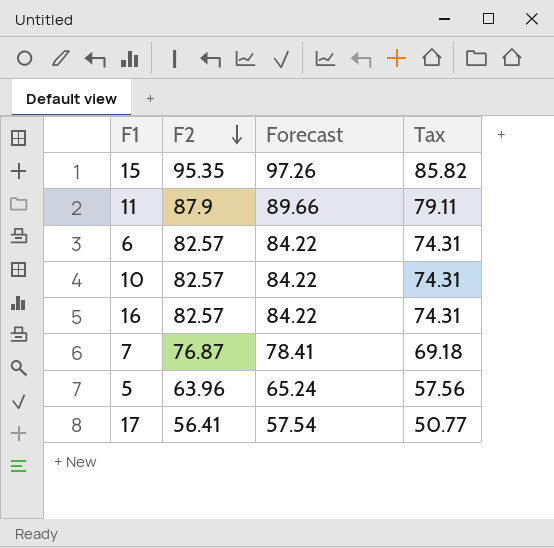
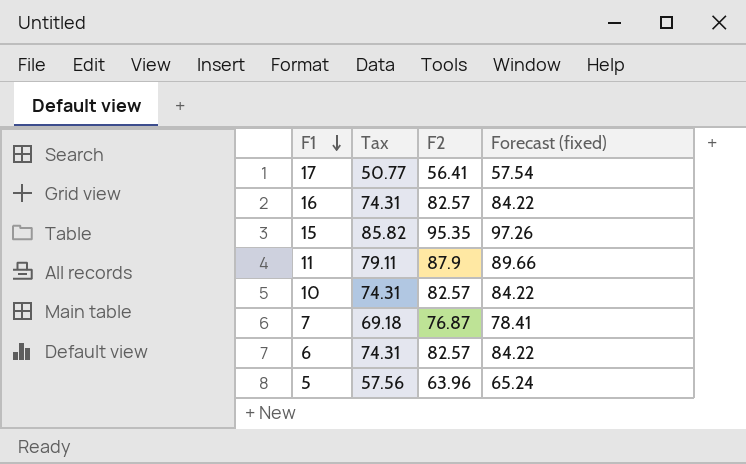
row order: F2 descending -> F1 descending
column Tax | position: 4 -> 2
column name: Forecast -> Forecast (fixed)

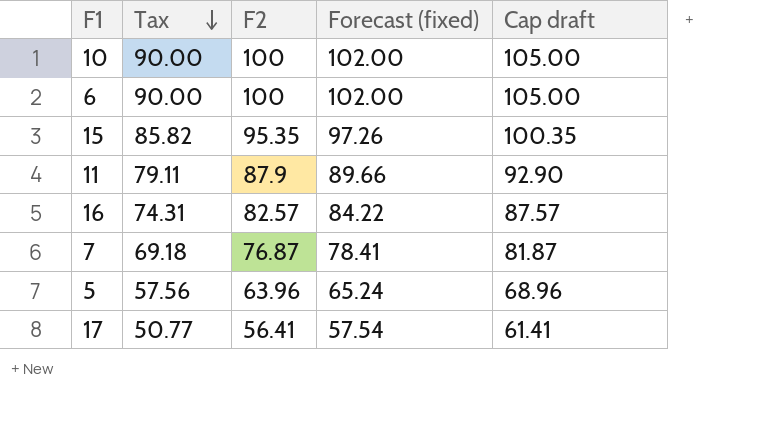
row order: F1 descending -> Tax descending
column Cap draft | formula: none -> [F2] + 5
10 | Tax: 74.31 -> 90.00
10 | F2: 82.57 -> 100
10 | Forecast (fixed): 84.22 -> 102.00
6 | Tax: 74.31 -> 90.00
6 | F2: 82.57 -> 100
6 | Forecast (fixed): 84.22 -> 102.00

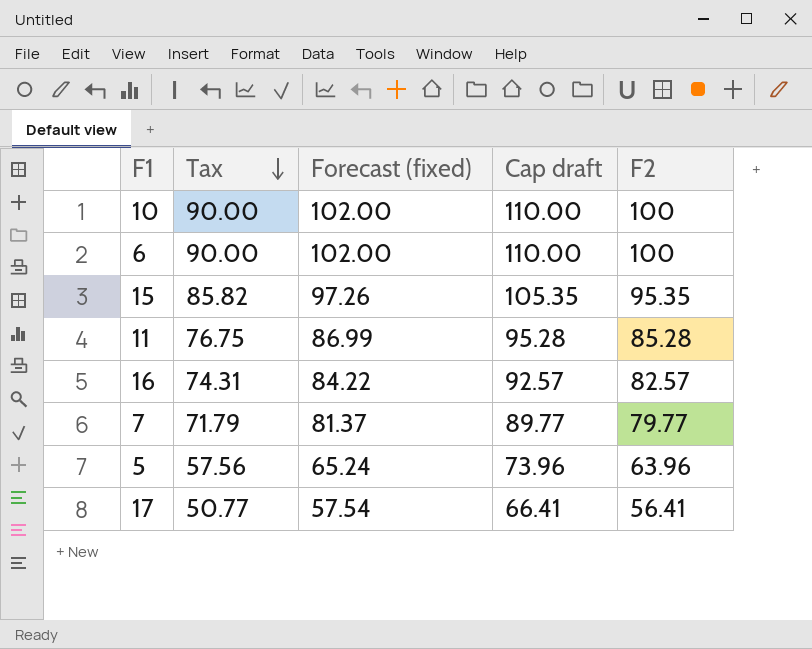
column Cap draft | formula: [F2] + 5 -> [F2] + 10
column F2 | position: 3 -> 5
11 | Tax: 79.11 -> 76.75
11 | Forecast (fixed): 89.66 -> 86.99
11 | F2: 87.9 -> 85.28
7 | Tax: 69.18 -> 71.79
7 | Forecast (fixed): 78.41 -> 81.37
7 | F2: 76.87 -> 79.77

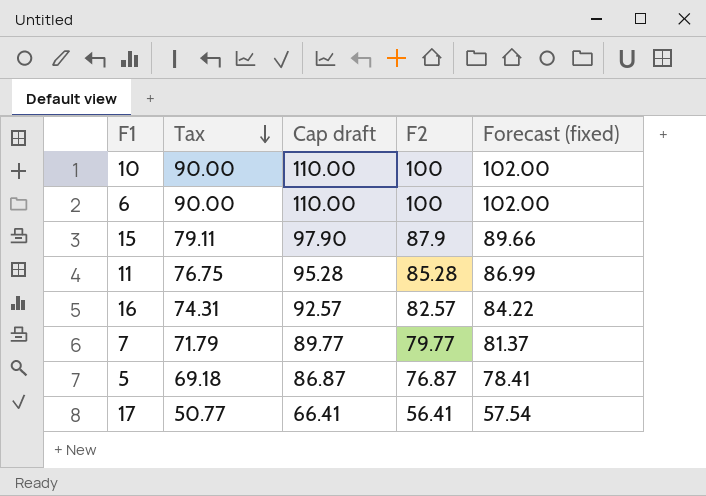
column Forecast (fixed) | position: 3 -> 5
15 | Tax: 85.82 -> 79.11
15 | Cap draft: 105.35 -> 97.90
15 | F2: 95.35 -> 87.9
15 | Forecast (fixed): 97.26 -> 89.66
5 | Tax: 57.56 -> 69.18
5 | Cap draft: 73.96 -> 86.87
5 | F2: 63.96 -> 76.87
5 | Forecast (fixed): 65.24 -> 78.41

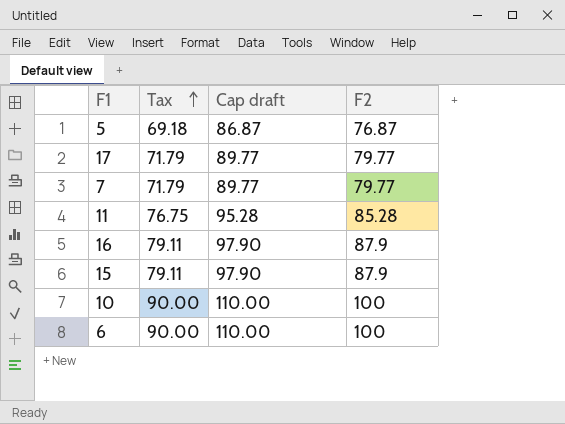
row order: Tax descending -> Tax ascending
column Forecast (fixed) | formula: [F2] * 1.02 -> none
17 | Tax: 50.77 -> 71.79
17 | Cap draft: 66.41 -> 89.77
17 | F2: 56.41 -> 79.77
16 | Tax: 74.31 -> 79.11
16 | Cap draft: 92.57 -> 97.90
16 | F2: 82.57 -> 87.9

